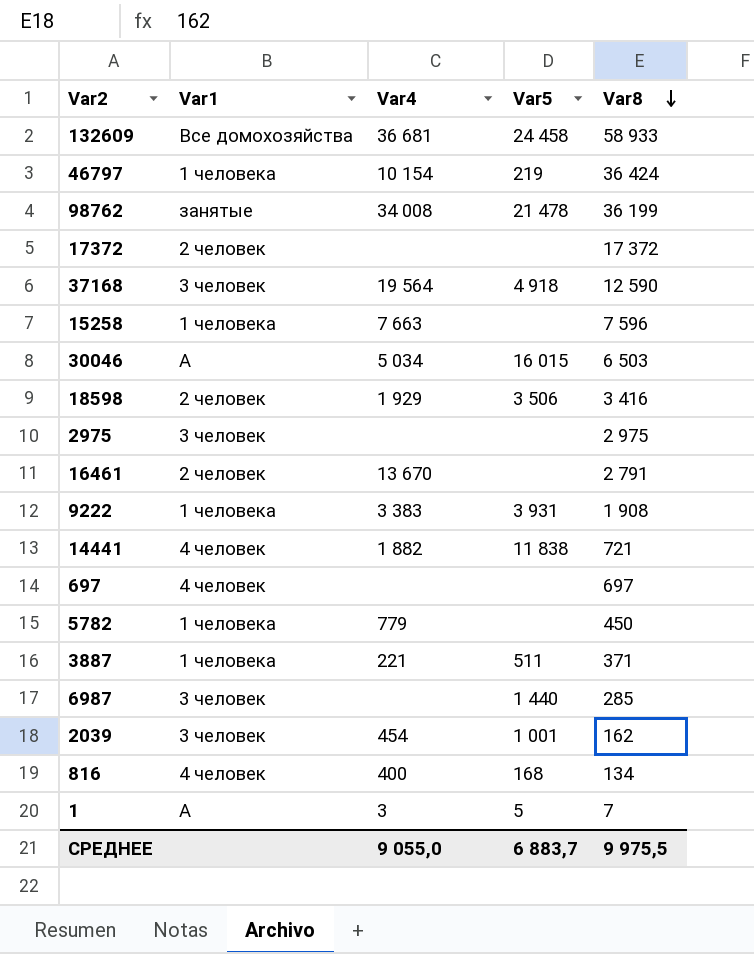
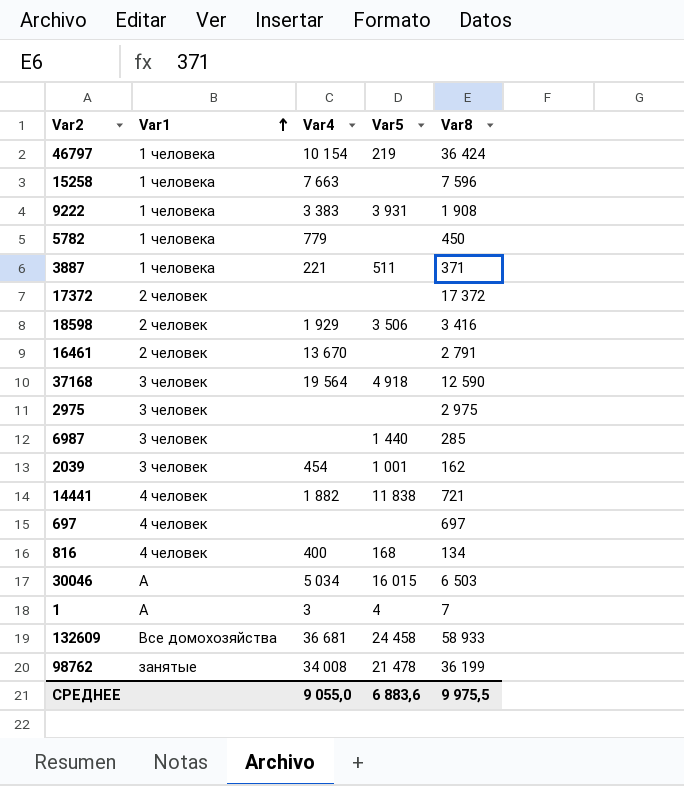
row order: Var8 descending -> Var1 ascending
1 | Var5: 5 -> 4
СРЕДНЕЕ | Var5: 6 883,7 -> 6 883,6

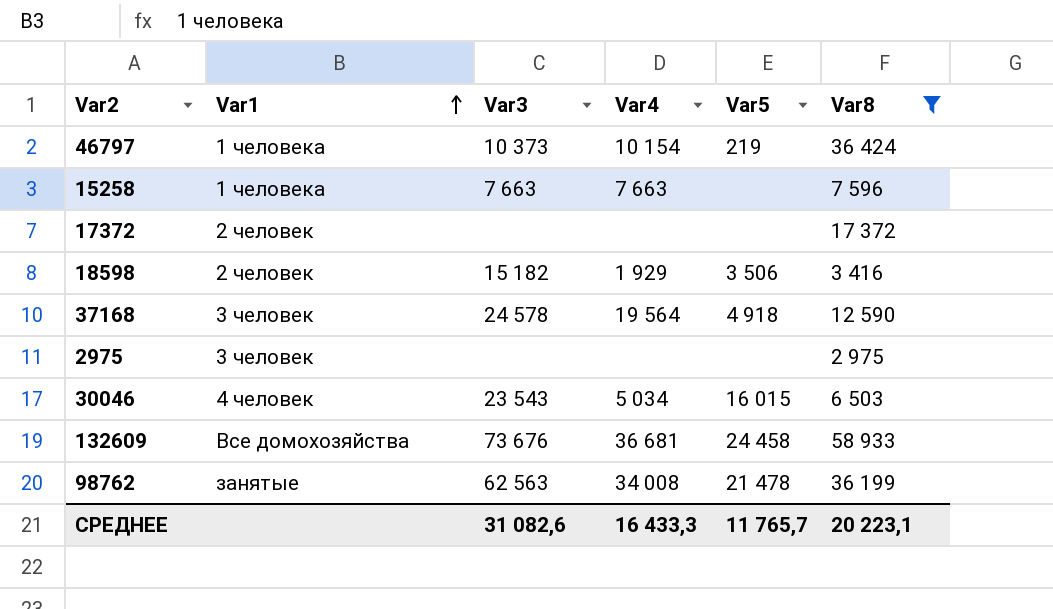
filter: none -> Var8 >= 2 975
column Var3 | position: none -> 3
30046 | Var1: А -> 4 человек
СРЕДНЕЕ | Var4: 9 055,0 -> 16 433,3
СРЕДНЕЕ | Var5: 6 883,6 -> 11 765,7
СРЕДНЕЕ | Var8: 9 975,5 -> 20 223,1

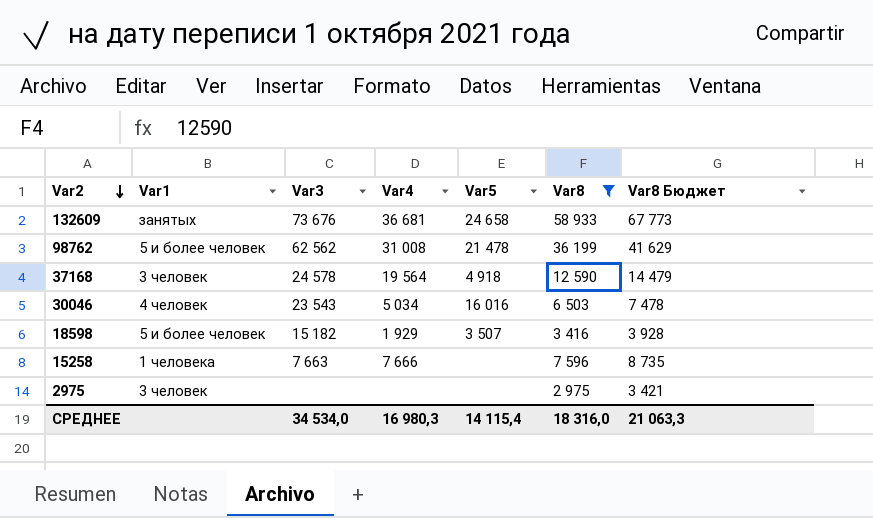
row order: Var1 ascending -> Var2 descending
column Var8 Бюджет | formula: none -> [Var8] * 1,15
row 46797: 1 человека | 10 373 | 10 154 | 219 | 36 424 -> none
row 17372: 2 человек | none | none | none | 17 372 -> none
132609 | Var1: Все домохозяйства -> занятых
132609 | Var5: 24 458 -> 24 658
98762 | Var1: занятые -> 5 и более человек
98762 | Var3: 62 563 -> 62 562
98762 | Var4: 34 008 -> 31 008
30046 | Var5: 16 015 -> 16 016
18598 | Var1: 2 человек -> 5 и более человек
18598 | Var5: 3 506 -> 3 507
15258 | Var4: 7 663 -> 7 666
СРЕДНЕЕ | Var3: 31 082,6 -> 34 534,0
СРЕДНЕЕ | Var4: 16 433,3 -> 16 980,3
СРЕДНЕЕ | Var5: 11 765,7 -> 14 115,4
СРЕДНЕЕ | Var8: 20 223,1 -> 18 316,0

